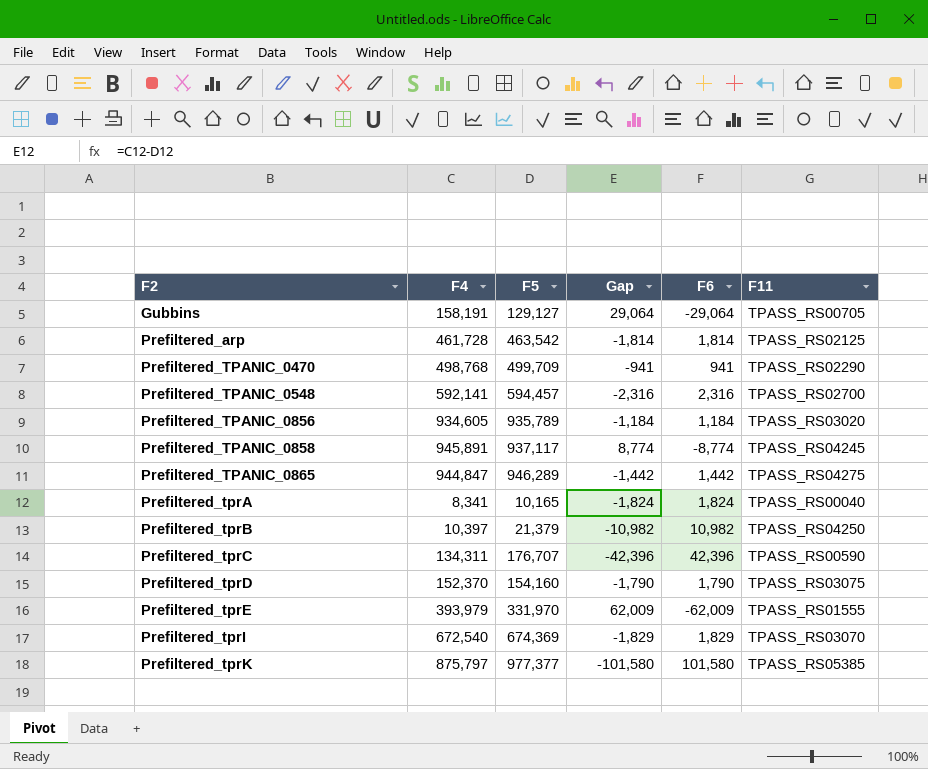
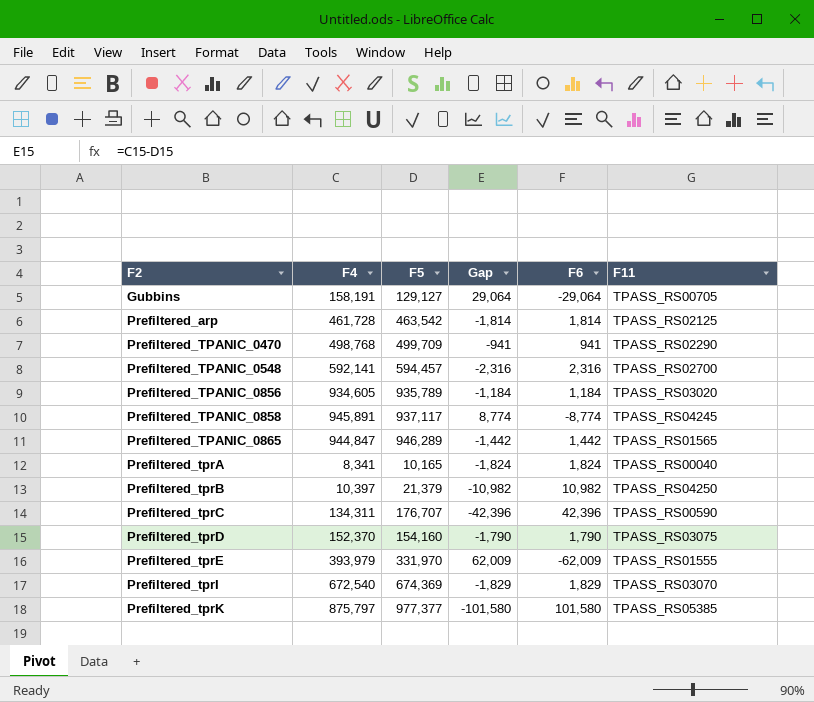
Prefiltered_TPANIC_0865 | F11: TPASS_RS04275 -> TPASS_RS01565

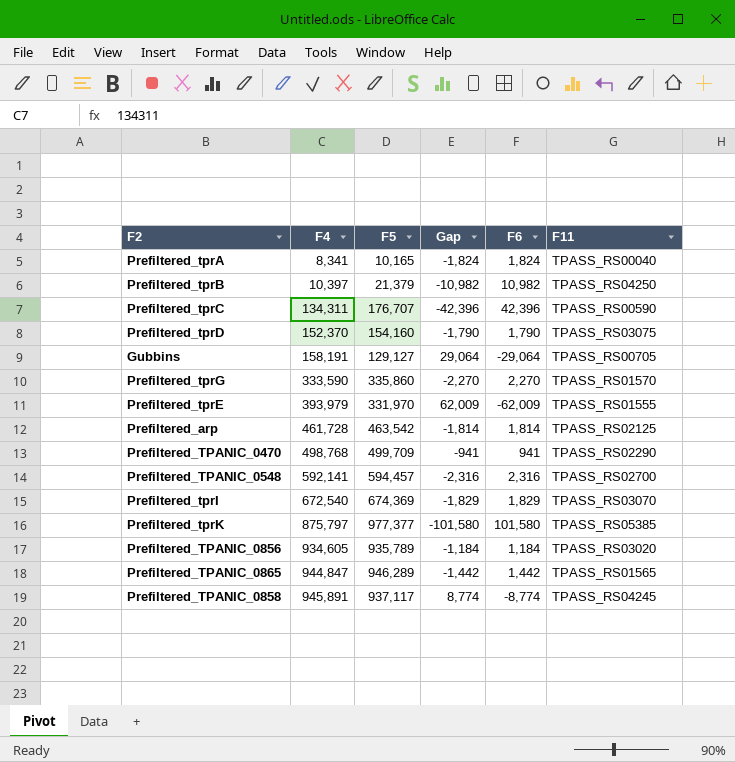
row order: F2 ascending -> F4 ascending
row Prefiltered_tprG: none -> 333,590 | 335,860 | -2,270 | 2,270 | TPASS_RS01570

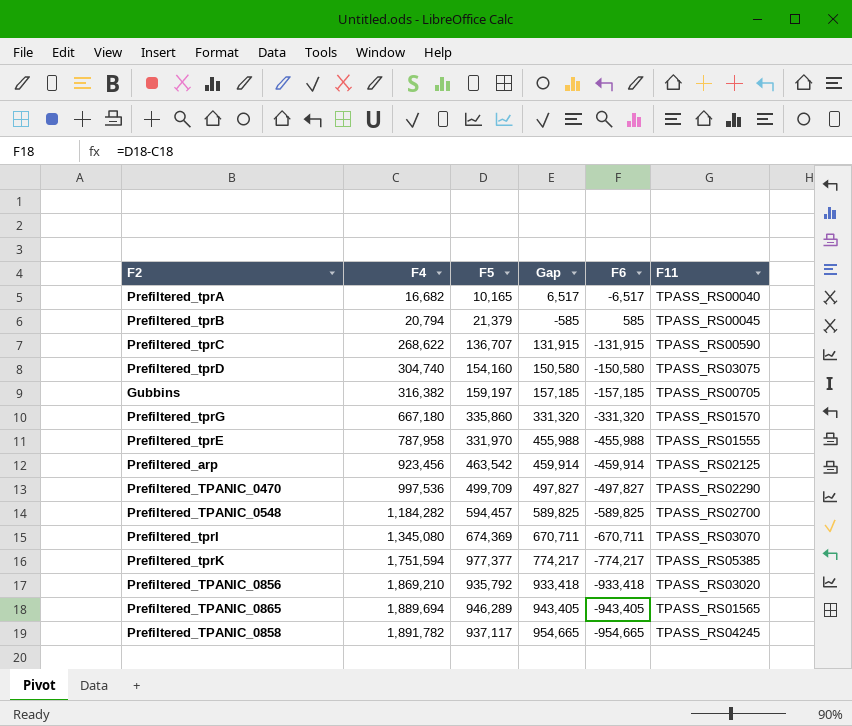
Prefiltered_tprA | F4: 8,341 -> 16,682
Prefiltered_tprA | Gap: -1,824 -> 6,517
Prefiltered_tprA | F6: 1,824 -> -6,517
Prefiltered_tprB | F4: 10,397 -> 20,794
Prefiltered_tprB | Gap: -10,982 -> -585
Prefiltered_tprB | F6: 10,982 -> 585
Prefiltered_tprB | F11: TPASS_RS04250 -> TPASS_RS00045
Prefiltered_tprC | F4: 134,311 -> 268,622
Prefiltered_tprC | F5: 176,707 -> 136,707
Prefiltered_tprC | Gap: -42,396 -> 131,915
Prefiltered_tprC | F6: 42,396 -> -131,915
Prefiltered_tprD | F4: 152,370 -> 304,740
Prefiltered_tprD | Gap: -1,790 -> 150,580
Prefiltered_tprD | F6: 1,790 -> -150,580
Gubbins | F4: 158,191 -> 316,382
Gubbins | F5: 129,127 -> 159,197
Gubbins | Gap: 29,064 -> 157,185
Gubbins | F6: -29,064 -> -157,185
Prefiltered_tprG | F4: 333,590 -> 667,180
Prefiltered_tprG | Gap: -2,270 -> 331,320
Prefiltered_tprG | F6: 2,270 -> -331,320
Prefiltered_tprE | F4: 393,979 -> 787,958
Prefiltered_tprE | Gap: 62,009 -> 455,988
Prefiltered_tprE | F6: -62,009 -> -455,988
Prefiltered_arp | F4: 461,728 -> 923,456
Prefiltered_arp | Gap: -1,814 -> 459,914
Prefiltered_arp | F6: 1,814 -> -459,914
Prefiltered_TPANIC_0470 | F4: 498,768 -> 997,536
Prefiltered_TPANIC_0470 | Gap: -941 -> 497,827
Prefiltered_TPANIC_0470 | F6: 941 -> -497,827
Prefiltered_TPANIC_0548 | F4: 592,141 -> 1,184,282
Prefiltered_TPANIC_0548 | Gap: -2,316 -> 589,825
Prefiltered_TPANIC_0548 | F6: 2,316 -> -589,825
Prefiltered_tprI | F4: 672,540 -> 1,345,080
Prefiltered_tprI | Gap: -1,829 -> 670,711
Prefiltered_tprI | F6: 1,829 -> -670,711
Prefiltered_tprK | F4: 875,797 -> 1,751,594
Prefiltered_tprK | Gap: -101,580 -> 774,217
Prefiltered_tprK | F6: 101,580 -> -774,217
Prefiltered_TPANIC_0856 | F4: 934,605 -> 1,869,210
Prefiltered_TPANIC_0856 | F5: 935,789 -> 935,792
Prefiltered_TPANIC_0856 | Gap: -1,184 -> 933,418
Prefiltered_TPANIC_0856 | F6: 1,184 -> -933,418
Prefiltered_TPANIC_0865 | F4: 944,847 -> 1,889,694
Prefiltered_TPANIC_0865 | Gap: -1,442 -> 943,405
Prefiltered_TPANIC_0865 | F6: 1,442 -> -943,405
Prefiltered_TPANIC_0858 | F4: 945,891 -> 1,891,782
Prefiltered_TPANIC_0858 | Gap: 8,774 -> 954,665
Prefiltered_TPANIC_0858 | F6: -8,774 -> -954,665

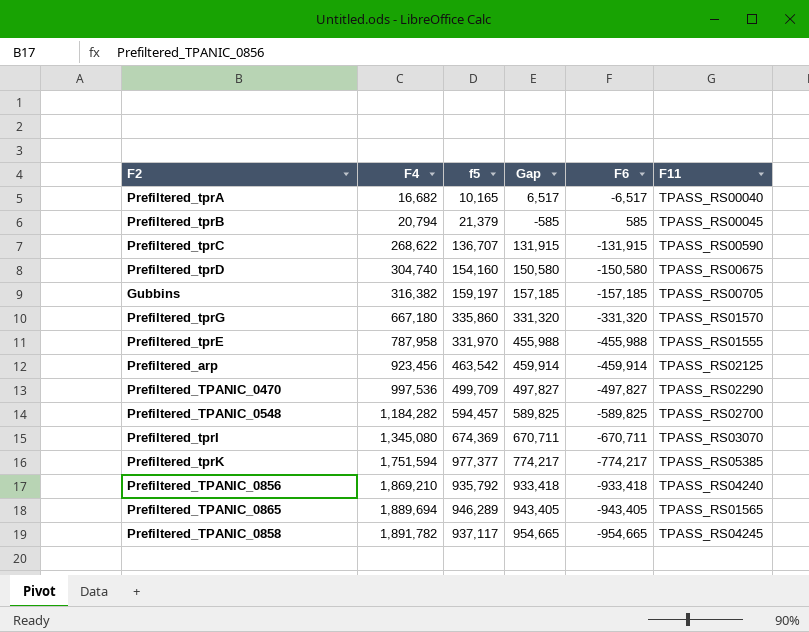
column name: F5 -> f5
Prefiltered_tprD | F11: TPASS_RS03075 -> TPASS_RS00675
Prefiltered_TPANIC_0856 | F11: TPASS_RS03020 -> TPASS_RS04240

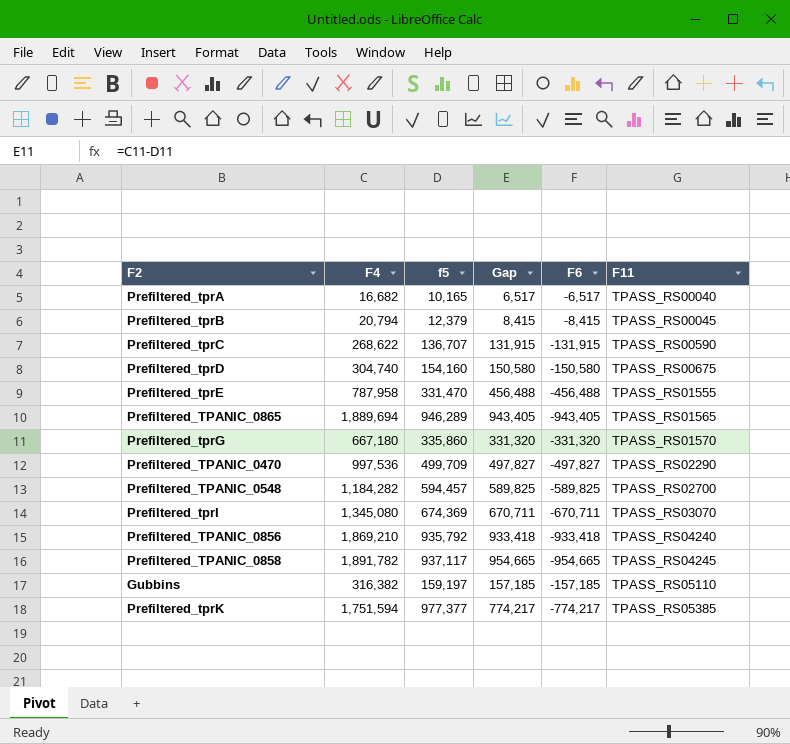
row order: F4 ascending -> F11 ascending
row Prefiltered_arp: 923,456 | 463,542 | 459,914 | -459,914 | TPASS_RS02125 -> none
Prefiltered_tprB | f5: 21,379 -> 12,379
Prefiltered_tprB | Gap: -585 -> 8,415
Prefiltered_tprB | F6: 585 -> -8,415
Prefiltered_tprE | f5: 331,970 -> 331,470
Prefiltered_tprE | Gap: 455,988 -> 456,488
Prefiltered_tprE | F6: -455,988 -> -456,488
Gubbins | F11: TPASS_RS00705 -> TPASS_RS05110

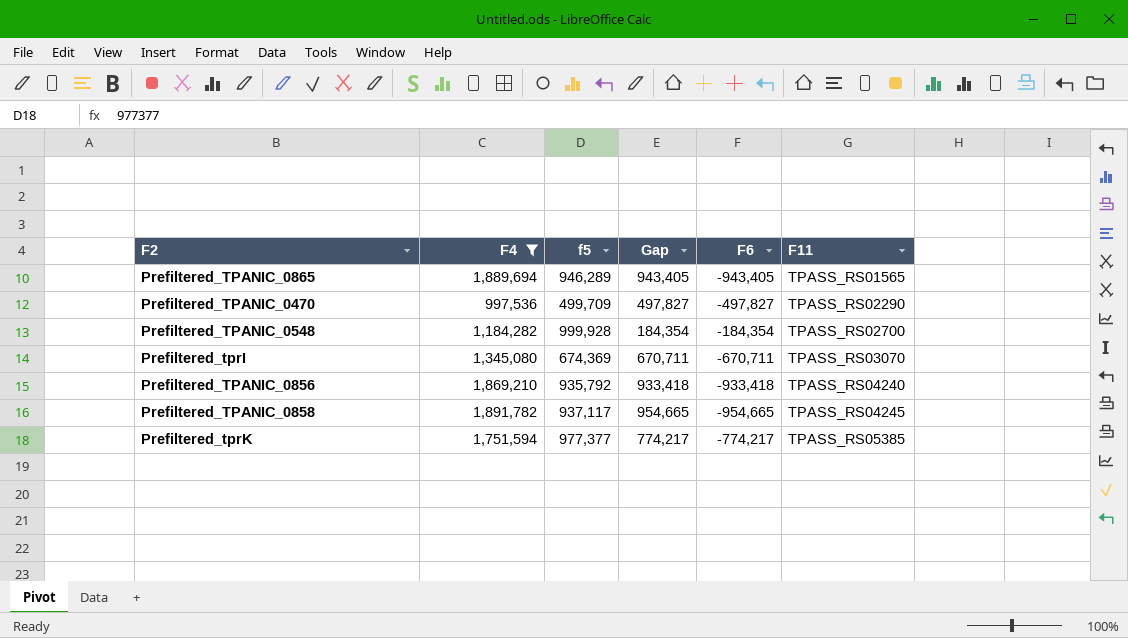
filter: none -> F4 >= 997,536
Prefiltered_TPANIC_0548 | f5: 594,457 -> 999,928
Prefiltered_TPANIC_0548 | Gap: 589,825 -> 184,354
Prefiltered_TPANIC_0548 | F6: -589,825 -> -184,354

